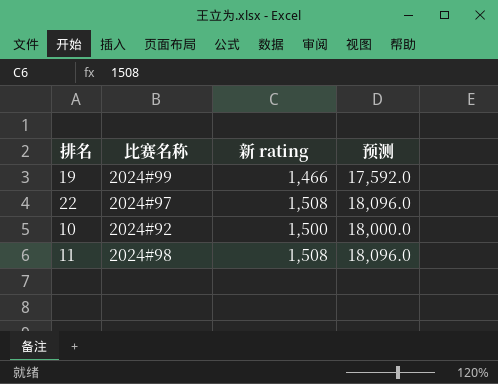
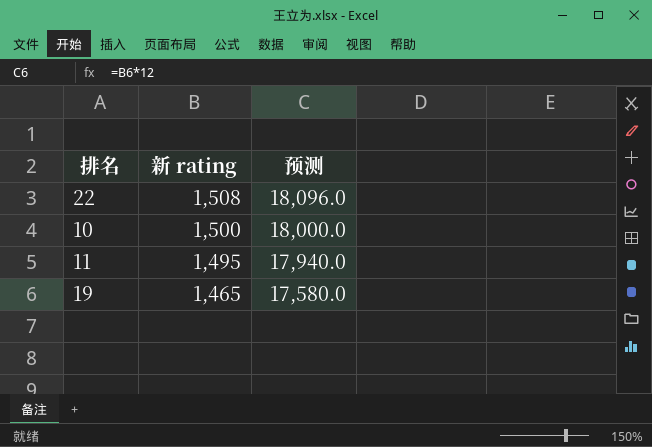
row order: none -> 新 rating descending
column 比赛名称 | position: 2 -> none
11 | 新 rating: 1,508 -> 1,495
11 | 预测: 18,096.0 -> 17,940.0
19 | 新 rating: 1,466 -> 1,465
19 | 预测: 17,592.0 -> 17,580.0

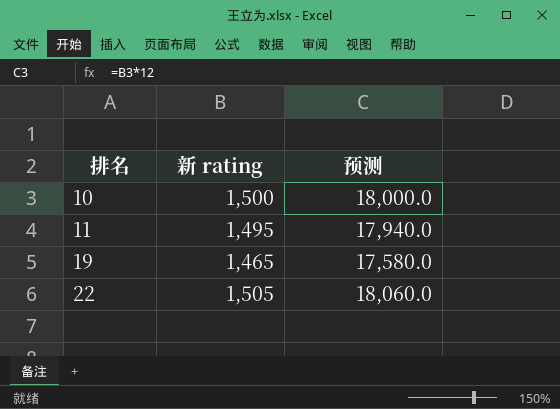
row order: 新 rating descending -> 排名 ascending
22 | 新 rating: 1,508 -> 1,505
22 | 预测: 18,096.0 -> 18,060.0

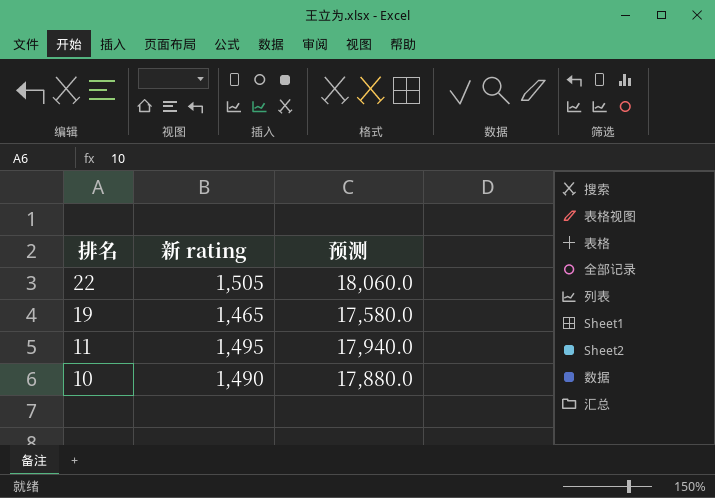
row order: 排名 ascending -> 排名 descending
10 | 新 rating: 1,500 -> 1,490
10 | 预测: 18,000.0 -> 17,880.0

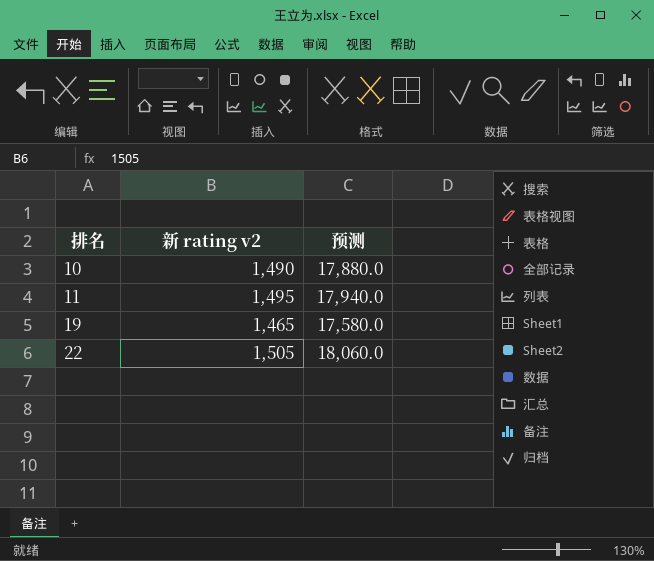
row order: 排名 descending -> 排名 ascending
column name: 新 rating -> 新 rating v2

